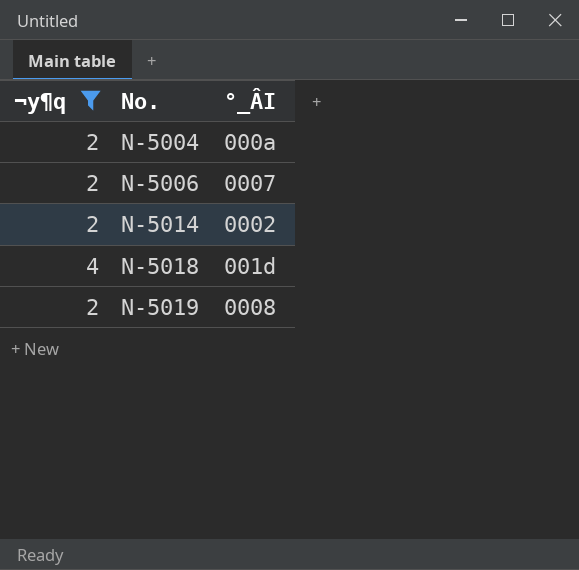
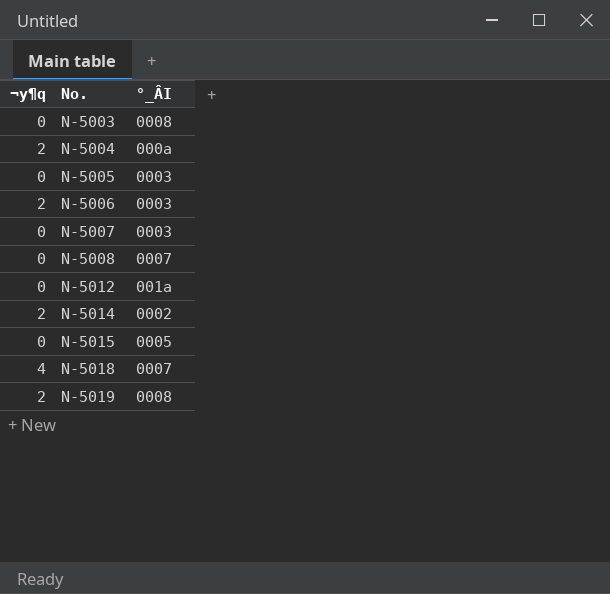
filter: ¬y¶q != 0 -> none
N-5006 | °_ÂI: 0007 -> 0003
N-5018 | °_ÂI: 001d -> 0007

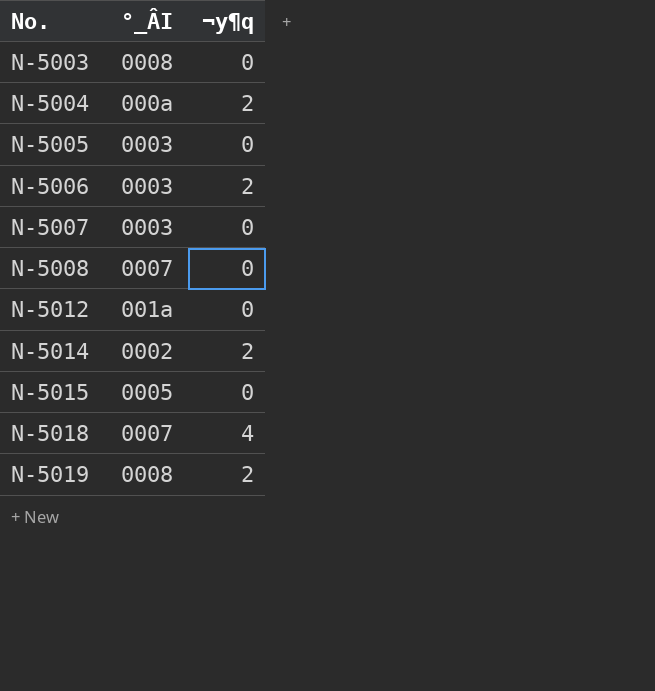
column ¬y¶q | position: 1 -> 3

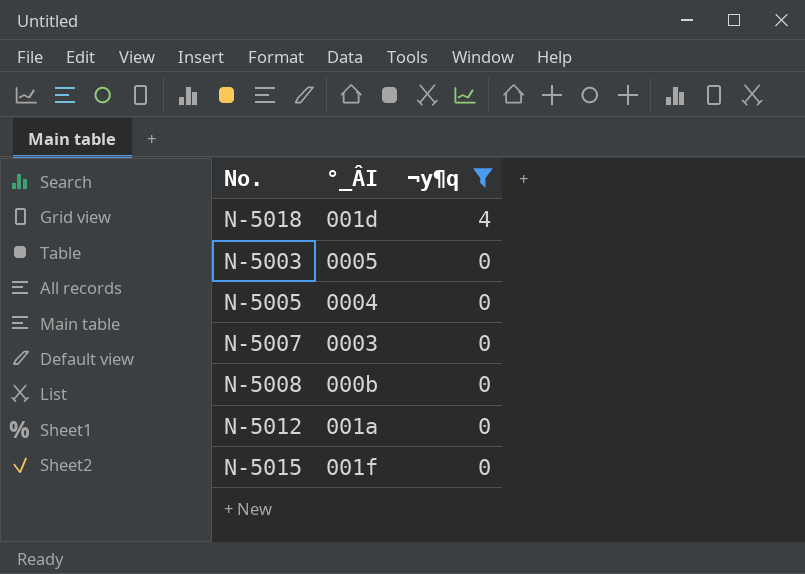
filter: none -> ¬y¶q != 2
row order: No. ascending -> ¬y¶q descending
N-5018 | °_ÂI: 0007 -> 001d
N-5003 | °_ÂI: 0008 -> 0005
N-5005 | °_ÂI: 0003 -> 0004
N-5008 | °_ÂI: 0007 -> 000b
N-5015 | °_ÂI: 0005 -> 001f

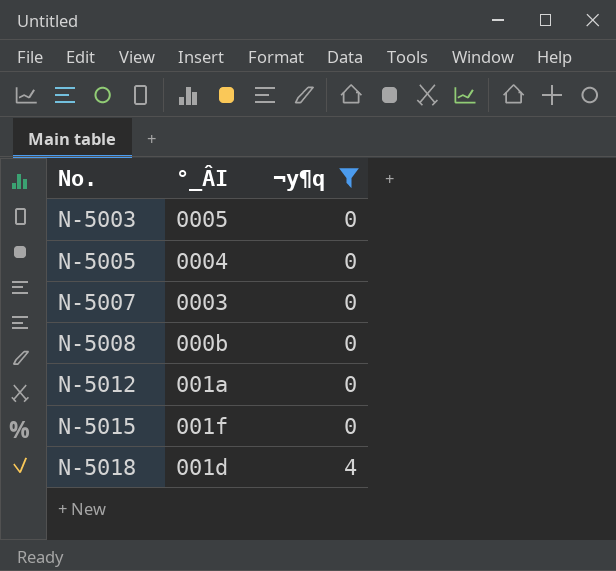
row order: ¬y¶q descending -> No. ascending

